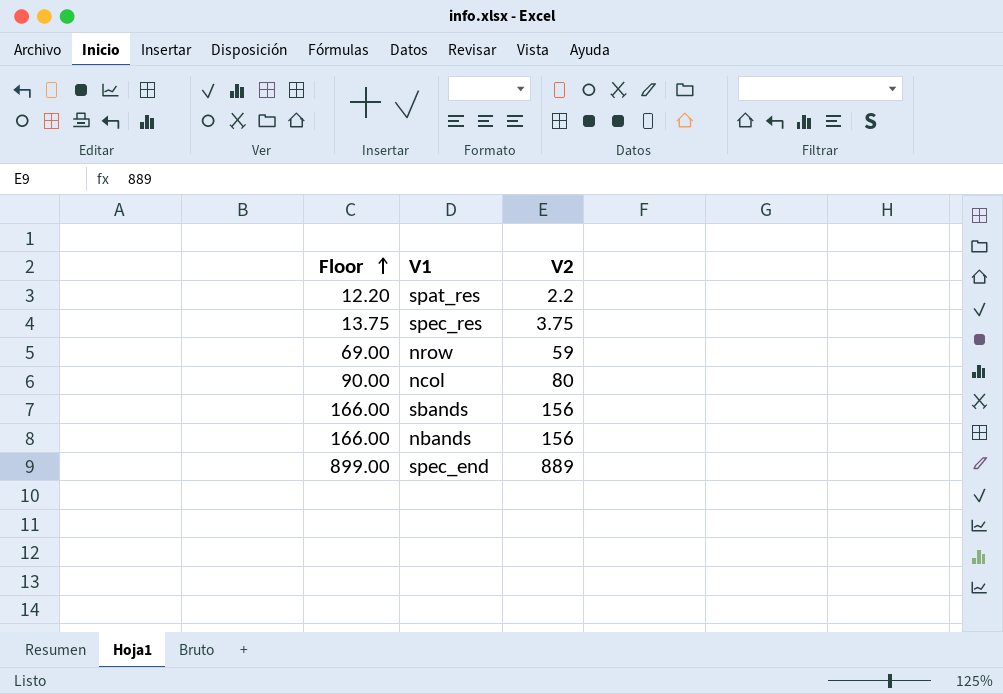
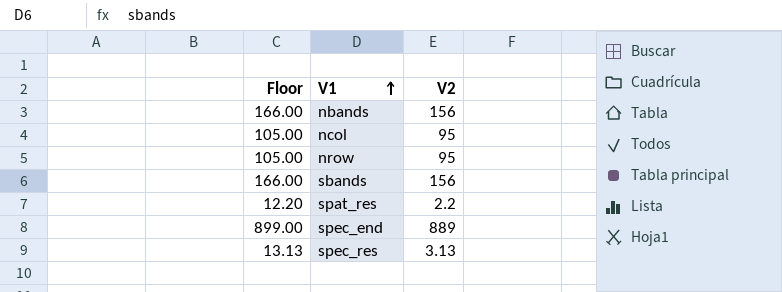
row order: Floor ascending -> V1 ascending
ncol | Floor: 90.00 -> 105.00
ncol | V2: 80 -> 95
nrow | Floor: 69.00 -> 105.00
nrow | V2: 59 -> 95
spec_res | Floor: 13.75 -> 13.13
spec_res | V2: 3.75 -> 3.13

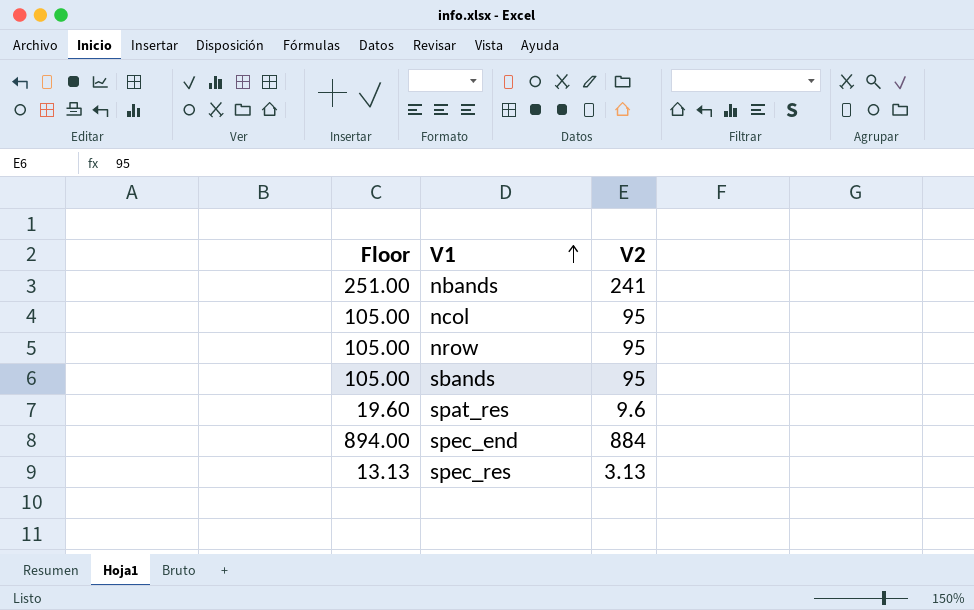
nbands | Floor: 166.00 -> 251.00
nbands | V2: 156 -> 241
sbands | Floor: 166.00 -> 105.00
sbands | V2: 156 -> 95
spat_res | Floor: 12.20 -> 19.60
spat_res | V2: 2.2 -> 9.6
spec_end | Floor: 899.00 -> 894.00
spec_end | V2: 889 -> 884

